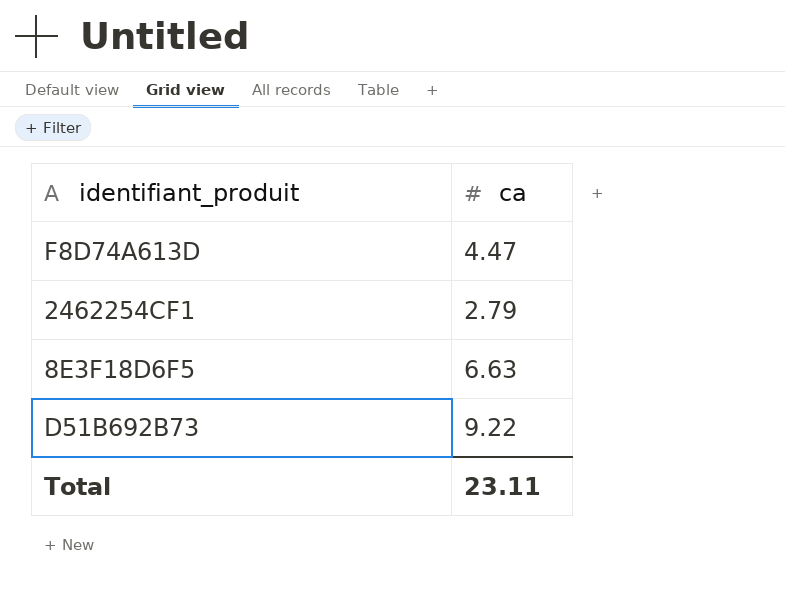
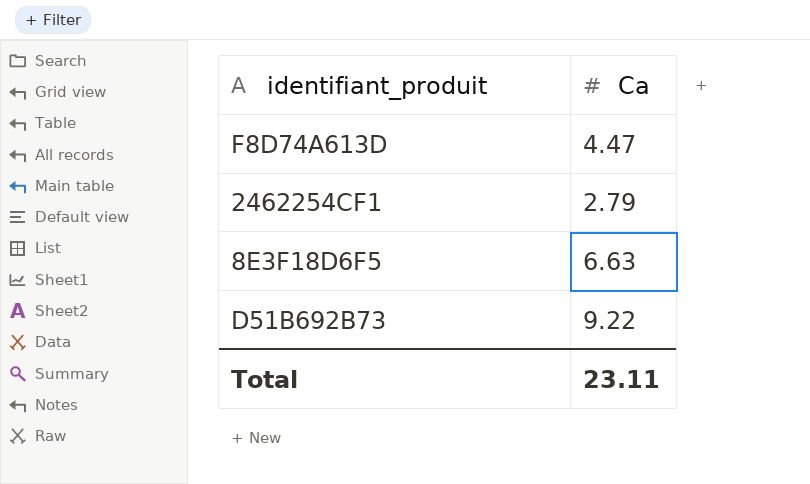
column name: ca -> Ca

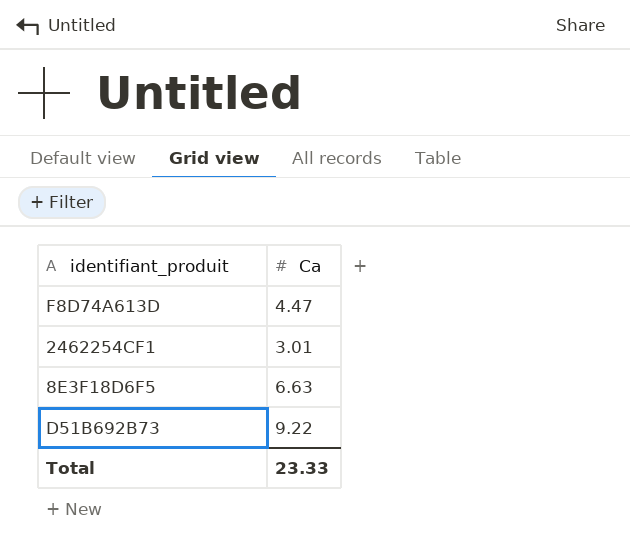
2462254CF1 | Ca: 2.79 -> 3.01
Total | Ca: 23.11 -> 23.33

